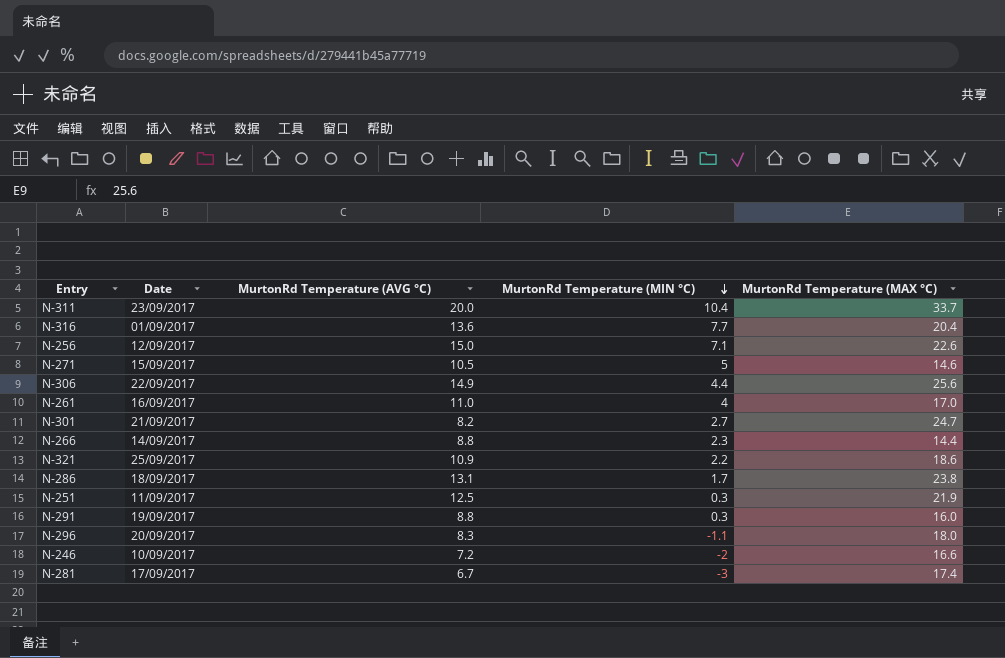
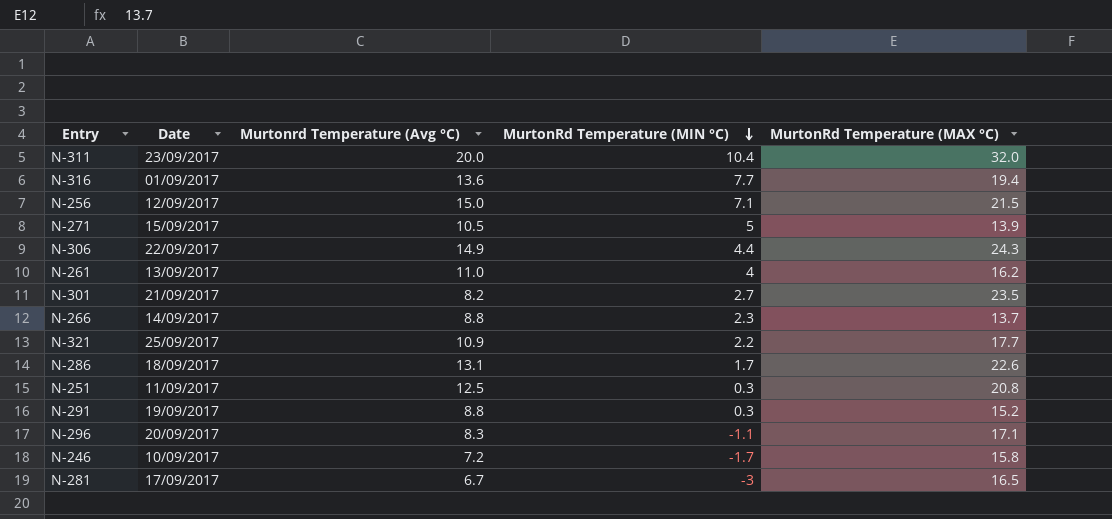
column name: MurtonRd Temperature (AVG °C) -> Murtonrd Temperature (Avg °C)
N-311 | MurtonRd Temperature (MAX °C): 33.7 -> 32.0
N-316 | MurtonRd Temperature (MAX °C): 20.4 -> 19.4
N-256 | MurtonRd Temperature (MAX °C): 22.6 -> 21.5
N-271 | MurtonRd Temperature (MAX °C): 14.6 -> 13.9
N-306 | MurtonRd Temperature (MAX °C): 25.6 -> 24.3
N-261 | Date: 16/09/2017 -> 13/09/2017
N-261 | MurtonRd Temperature (MAX °C): 17.0 -> 16.2
N-301 | MurtonRd Temperature (MAX °C): 24.7 -> 23.5
N-266 | MurtonRd Temperature (MAX °C): 14.4 -> 13.7
N-321 | MurtonRd Temperature (MAX °C): 18.6 -> 17.7
N-286 | MurtonRd Temperature (MAX °C): 23.8 -> 22.6
N-251 | MurtonRd Temperature (MAX °C): 21.9 -> 20.8
N-291 | MurtonRd Temperature (MAX °C): 16.0 -> 15.2
N-296 | MurtonRd Temperature (MAX °C): 18.0 -> 17.1
N-246 | MurtonRd Temperature (MIN °C): -2 -> -1.7
N-246 | MurtonRd Temperature (MAX °C): 16.6 -> 15.8
N-281 | MurtonRd Temperature (MAX °C): 17.4 -> 16.5

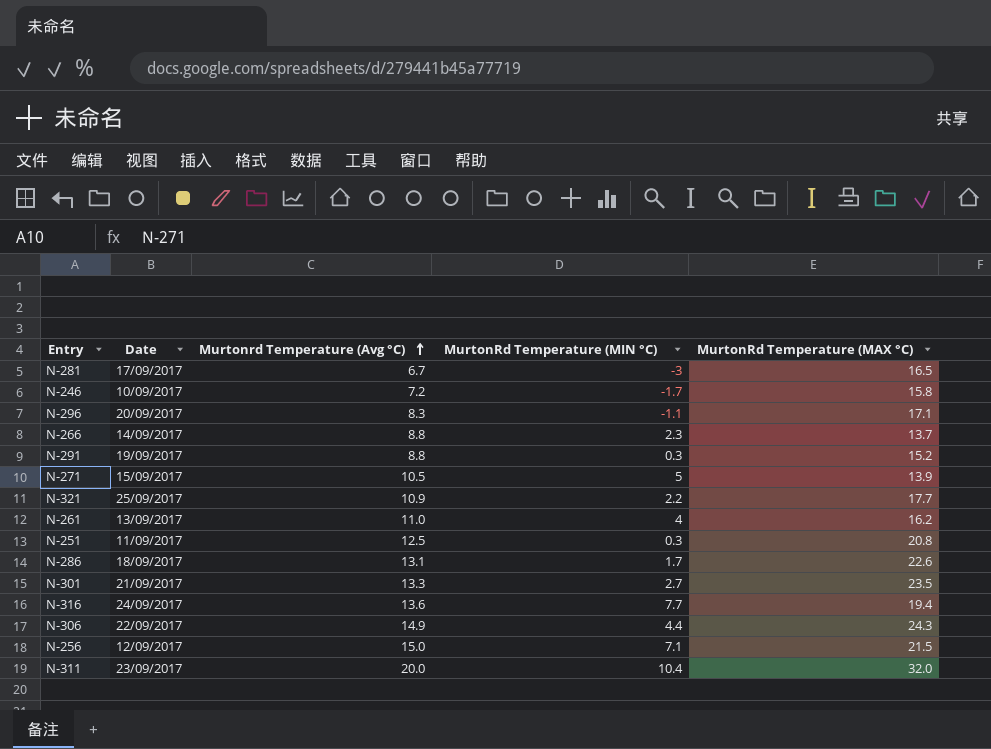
row order: MurtonRd Temperature (MIN °C) descending -> Murtonrd Temperature (Avg °C) ascending
N-301 | Murtonrd Temperature (Avg °C): 8.2 -> 13.3
N-316 | Date: 01/09/2017 -> 24/09/2017

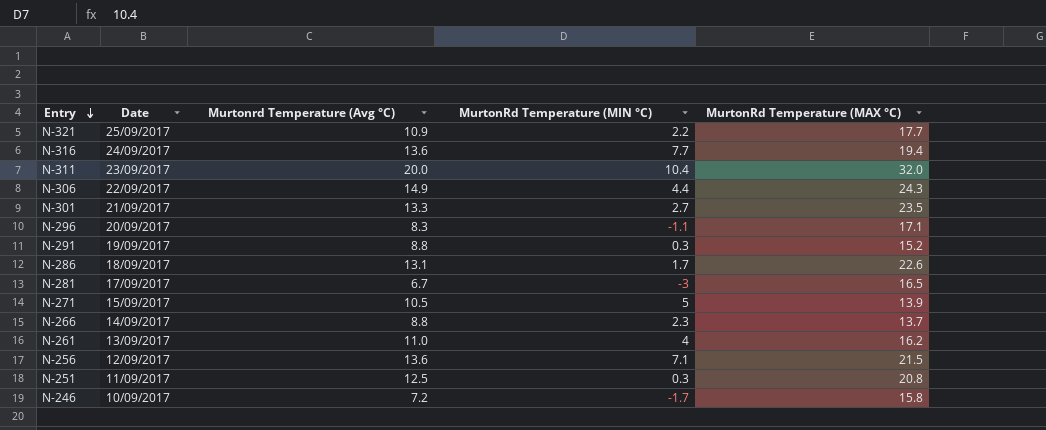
row order: Murtonrd Temperature (Avg °C) ascending -> Entry descending
N-256 | Murtonrd Temperature (Avg °C): 15.0 -> 13.6

